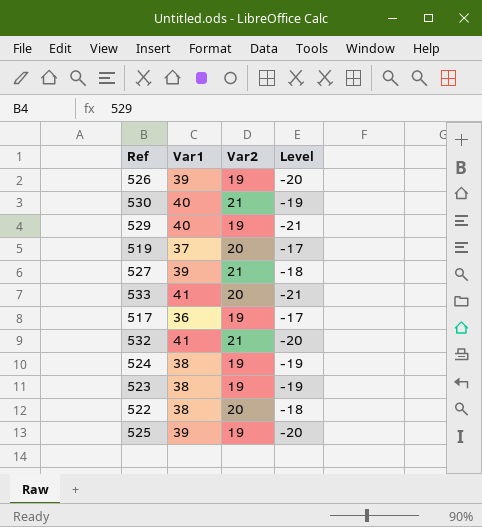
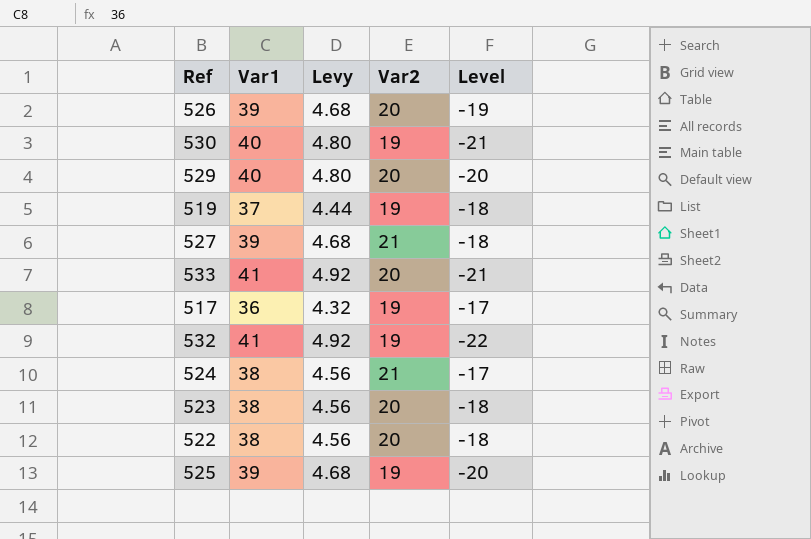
column Levy | formula: none -> [Var1] * 0.12
526 | Var2: 19 -> 20
526 | Level: -20 -> -19
530 | Var2: 21 -> 19
530 | Level: -19 -> -21
529 | Var2: 19 -> 20
529 | Level: -21 -> -20
519 | Var2: 20 -> 19
519 | Level: -17 -> -18
532 | Var2: 21 -> 19
532 | Level: -20 -> -22
524 | Var2: 19 -> 21
524 | Level: -19 -> -17
523 | Var2: 19 -> 20
523 | Level: -19 -> -18

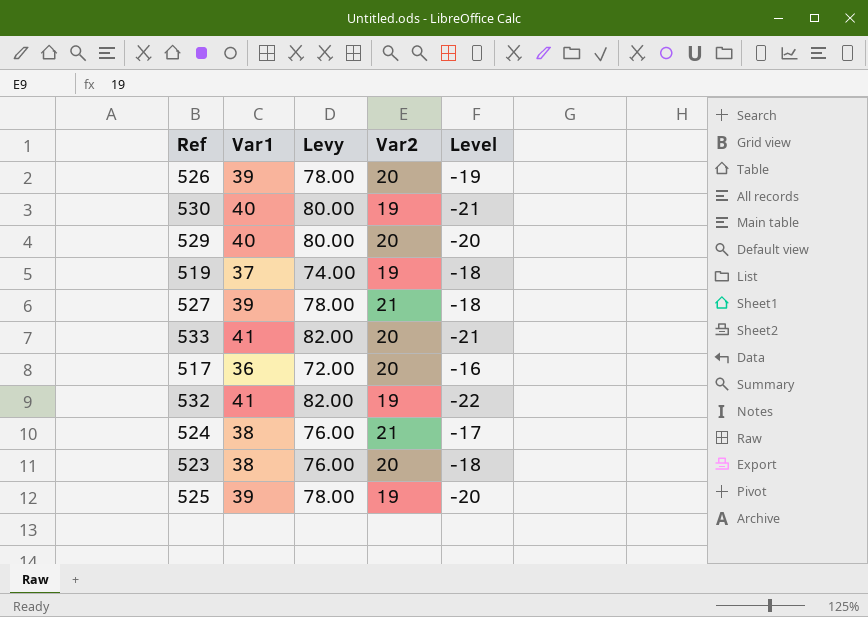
column Levy | formula: [Var1] * 0.12 -> [Var1] * 2
row 522: 38 | 4.56 | 20 | -18 -> none
517 | Var2: 19 -> 20
517 | Level: -17 -> -16

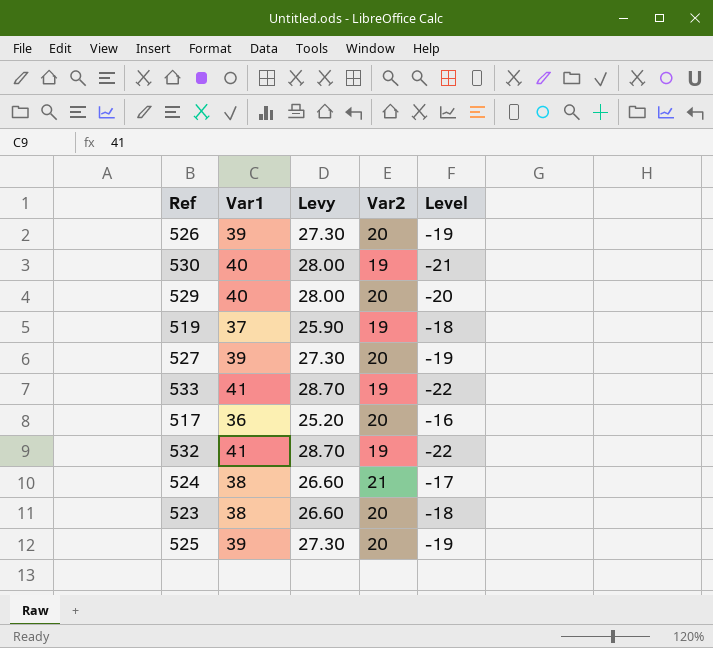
column Levy | formula: [Var1] * 2 -> [Var1] * 0.7
527 | Var2: 21 -> 20
527 | Level: -18 -> -19
533 | Var2: 20 -> 19
533 | Level: -21 -> -22
525 | Var2: 19 -> 20
525 | Level: -20 -> -19

